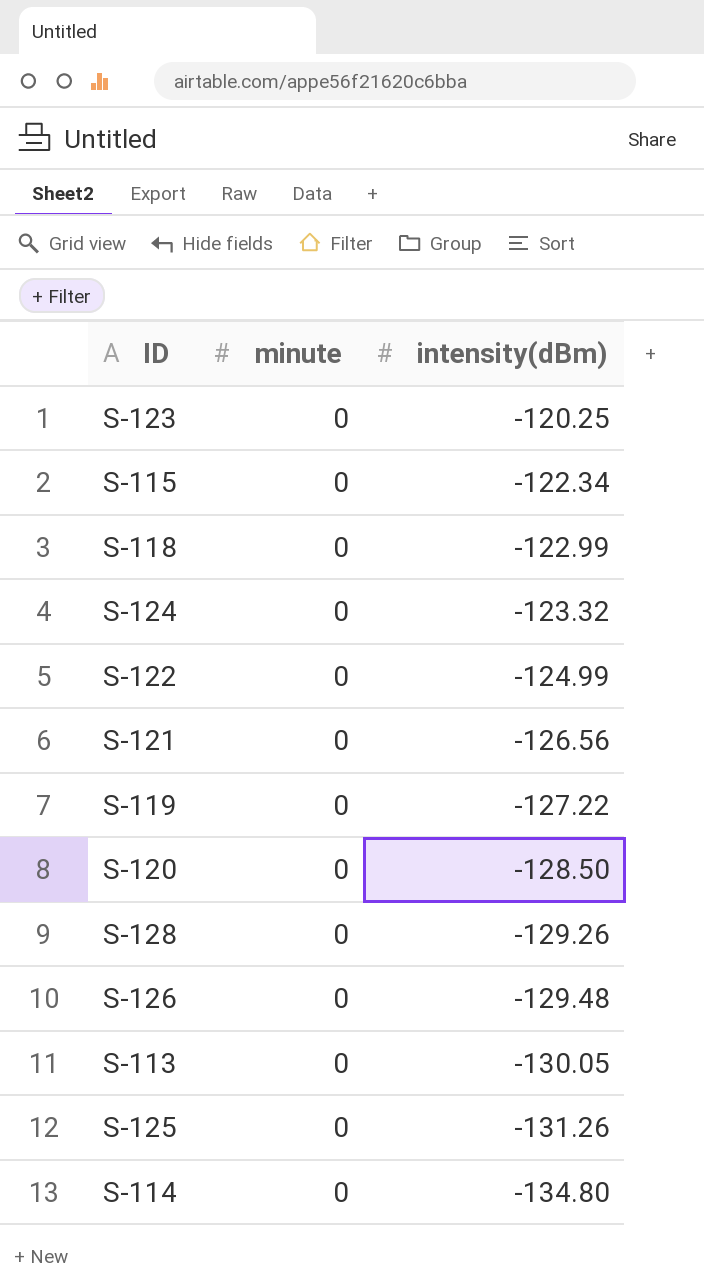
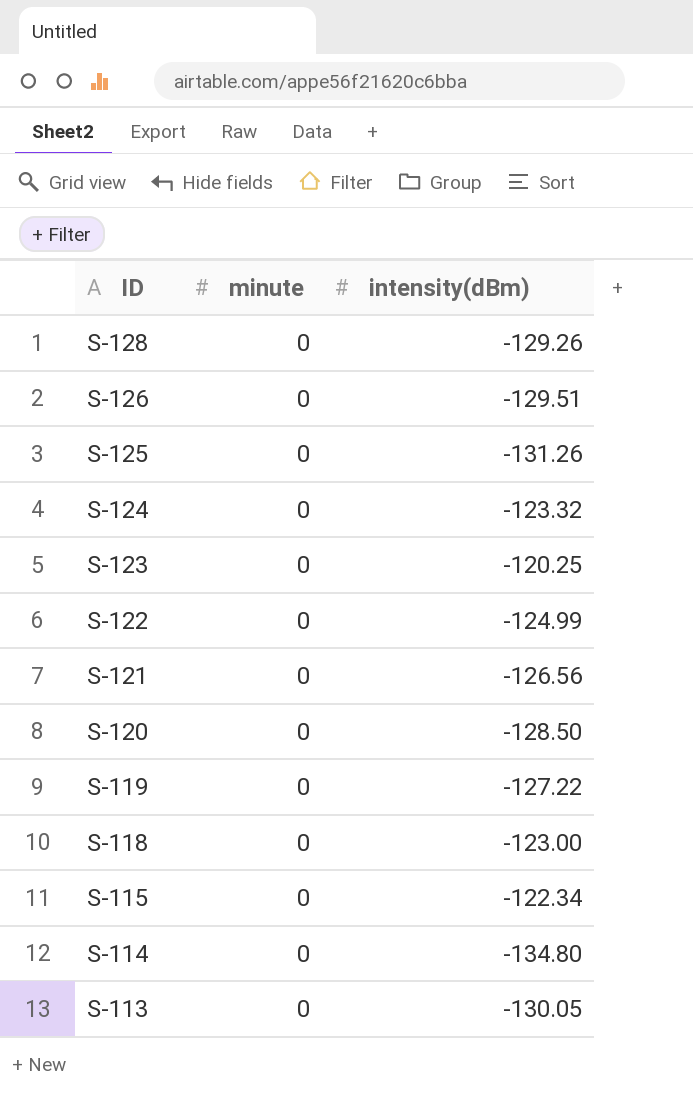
row order: intensity(dBm) descending -> ID descending
S-126 | intensity(dBm): -129.48 -> -129.51
S-118 | intensity(dBm): -122.99 -> -123.00

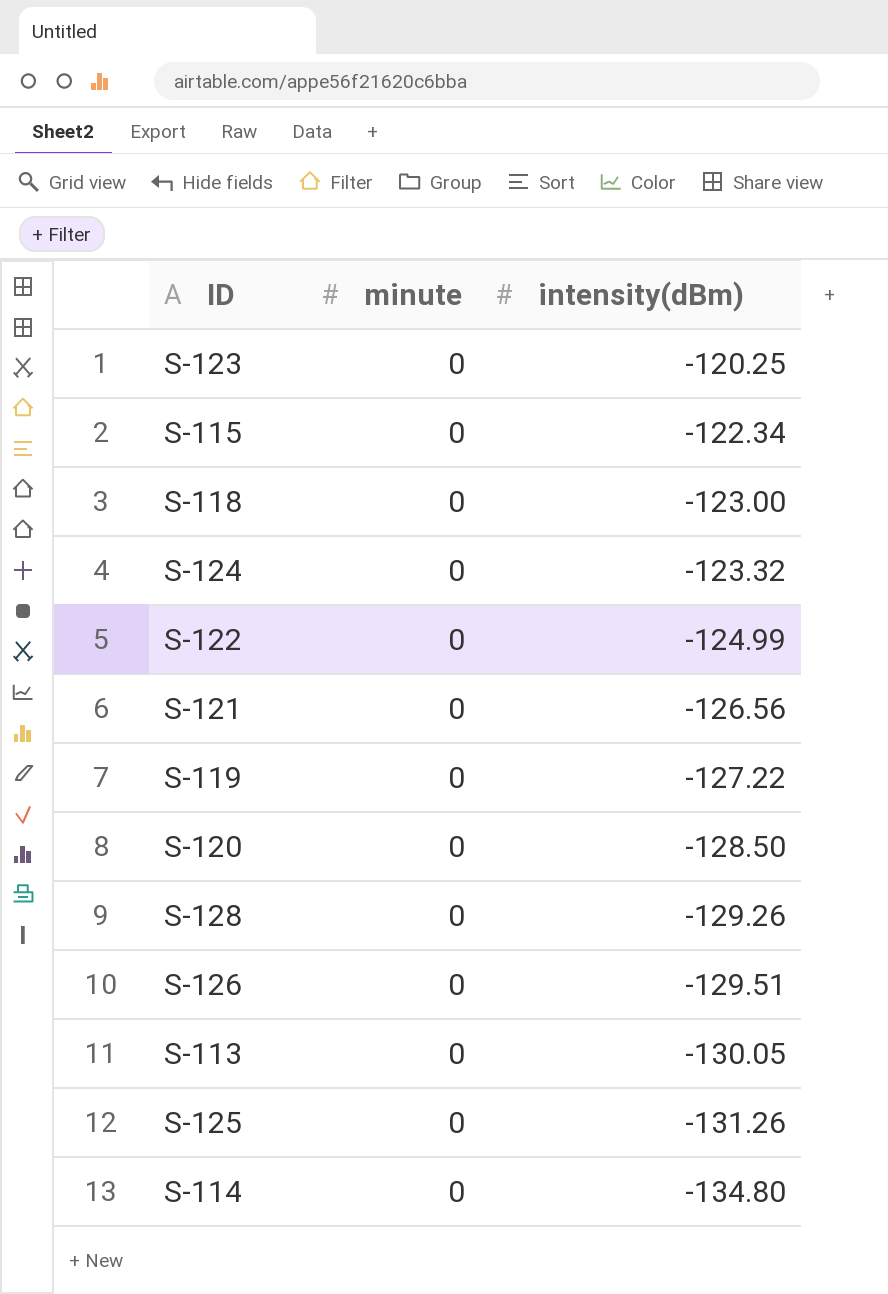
row order: ID descending -> intensity(dBm) descending

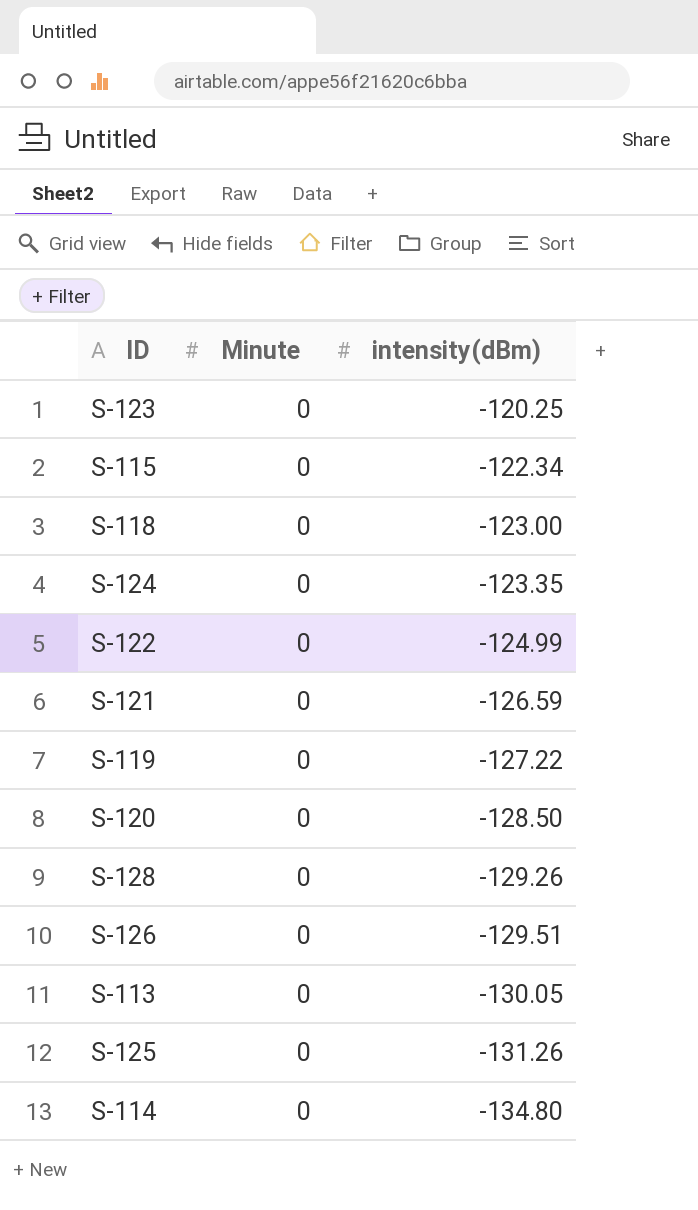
column name: minute -> Minute
S-124 | intensity(dBm): -123.32 -> -123.35
S-121 | intensity(dBm): -126.56 -> -126.59

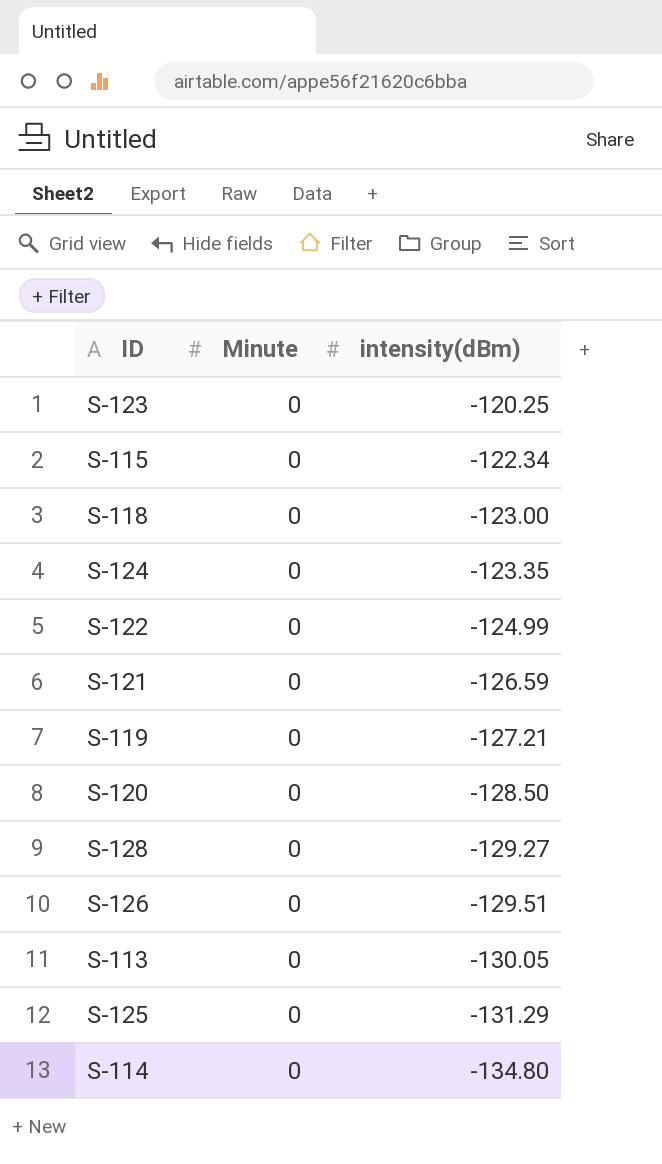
S-119 | intensity(dBm): -127.22 -> -127.21
S-128 | intensity(dBm): -129.26 -> -129.27
S-125 | intensity(dBm): -131.26 -> -131.29

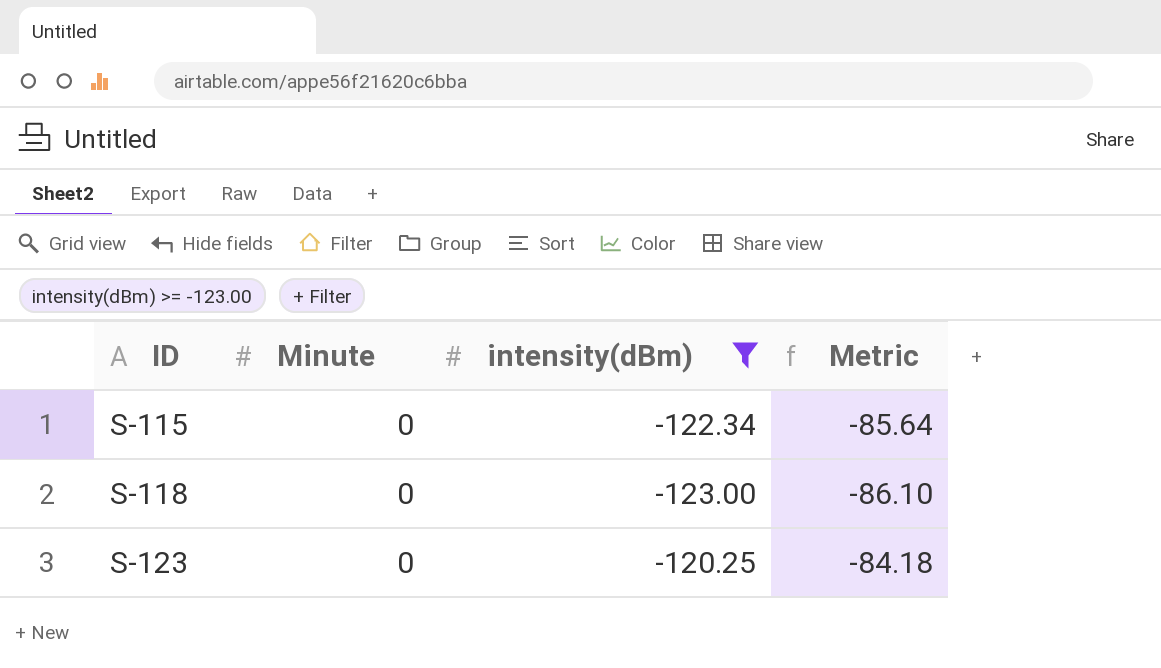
filter: none -> intensity(dBm) >= -123.00
row order: intensity(dBm) descending -> ID ascending
column Metric | formula: none -> [intensity(dBm)] * 0.7

